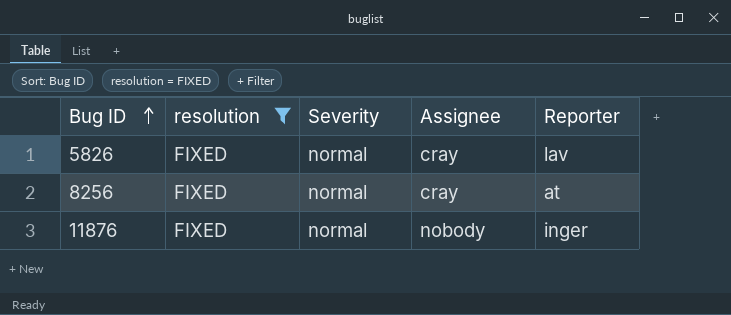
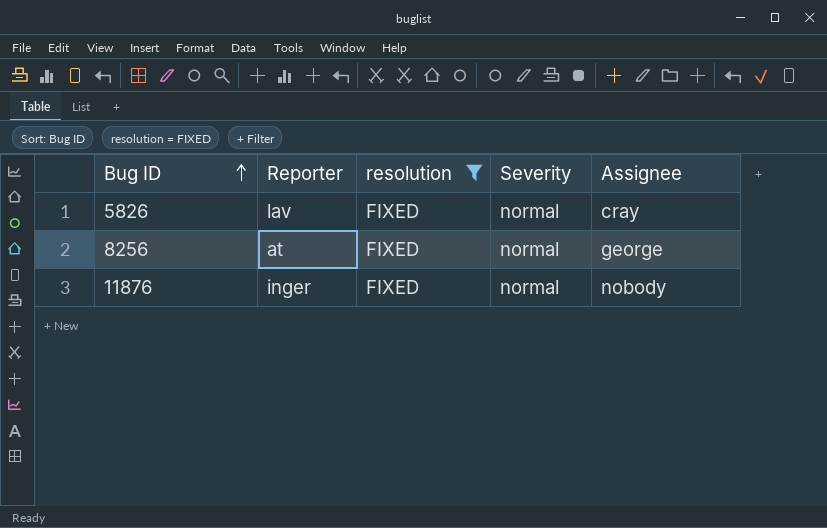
column Reporter | position: 5 -> 2
8256 | Assignee: cray -> george

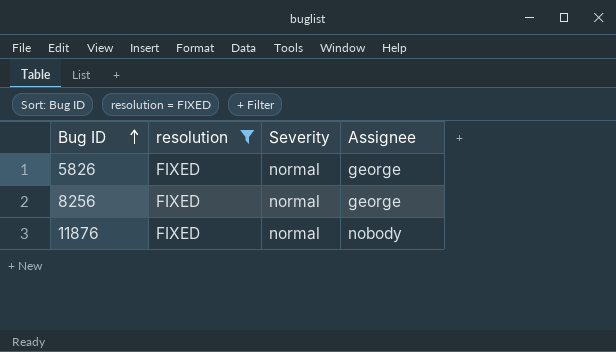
column Reporter | position: 2 -> none
5826 | Assignee: cray -> george

